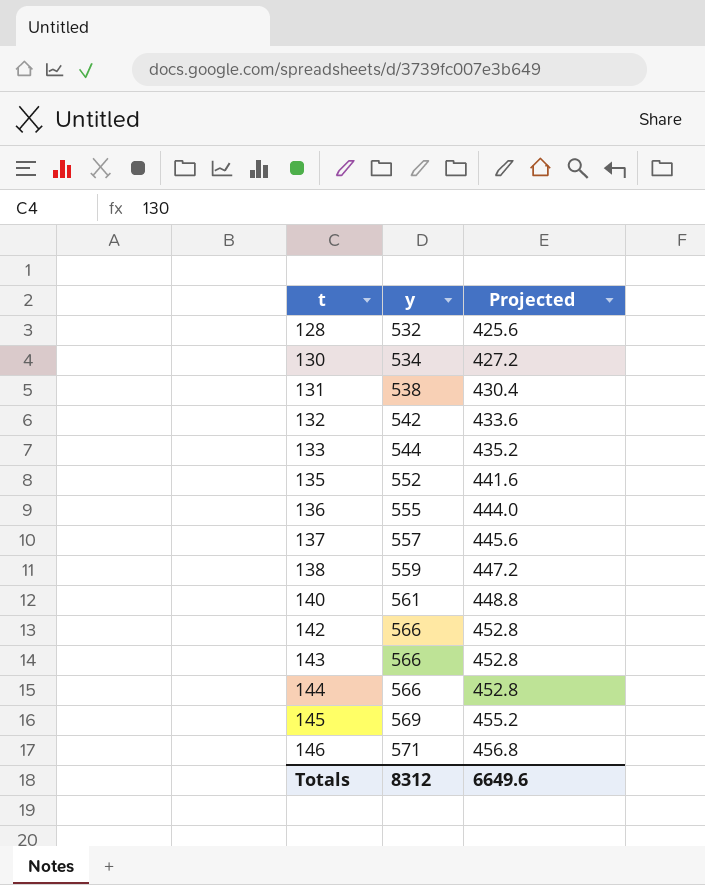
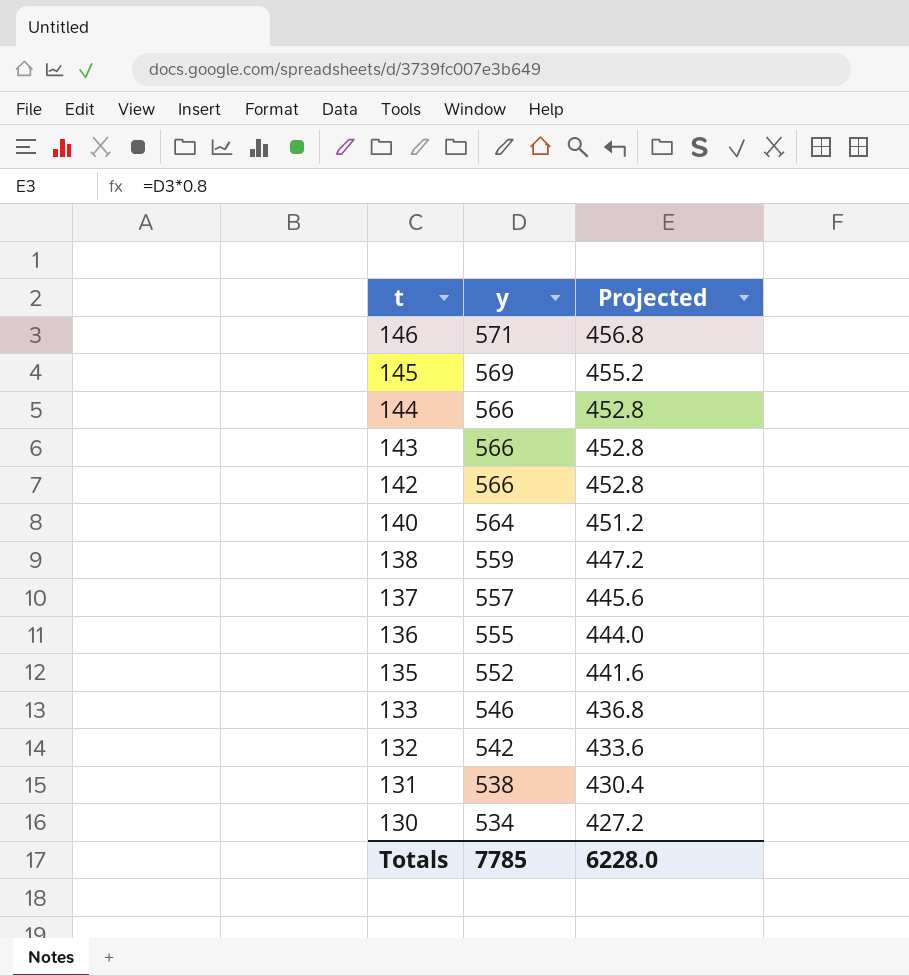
row order: t ascending -> t descending
row 128: 532 | 425.6 -> none
140 | y: 561 -> 564
140 | Projected: 448.8 -> 451.2
133 | y: 544 -> 546
133 | Projected: 435.2 -> 436.8
Totals | y: 8312 -> 7785
Totals | Projected: 6649.6 -> 6228.0

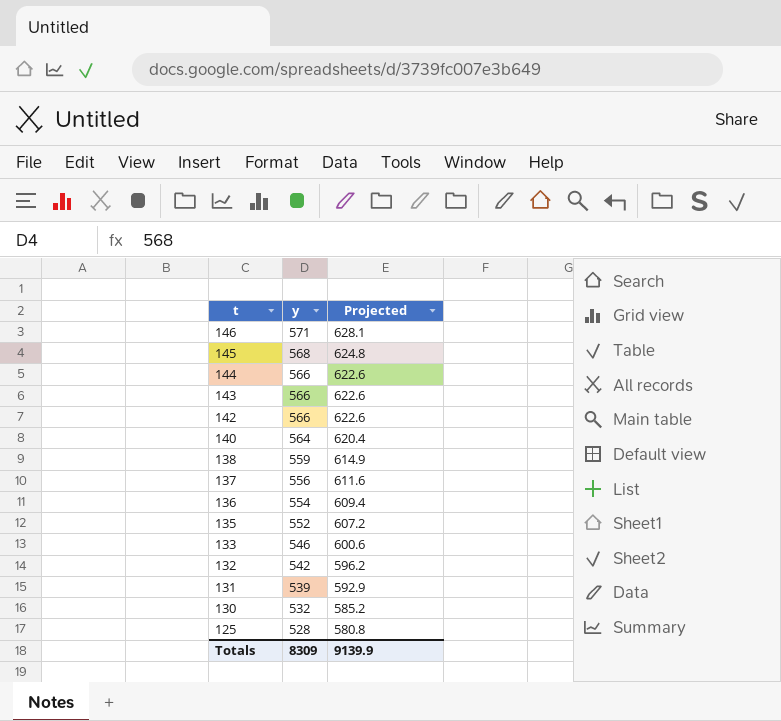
column Projected | formula: [y] * 0.8 -> [y] * 1.1
145 | y: 569 -> 568
137 | y: 557 -> 556
136 | y: 555 -> 554
131 | y: 538 -> 539
130 | y: 534 -> 532
row 125: none -> 528 | 580.8
Totals | y: 7785 -> 8309
Totals | Projected: 6228.0 -> 9139.9

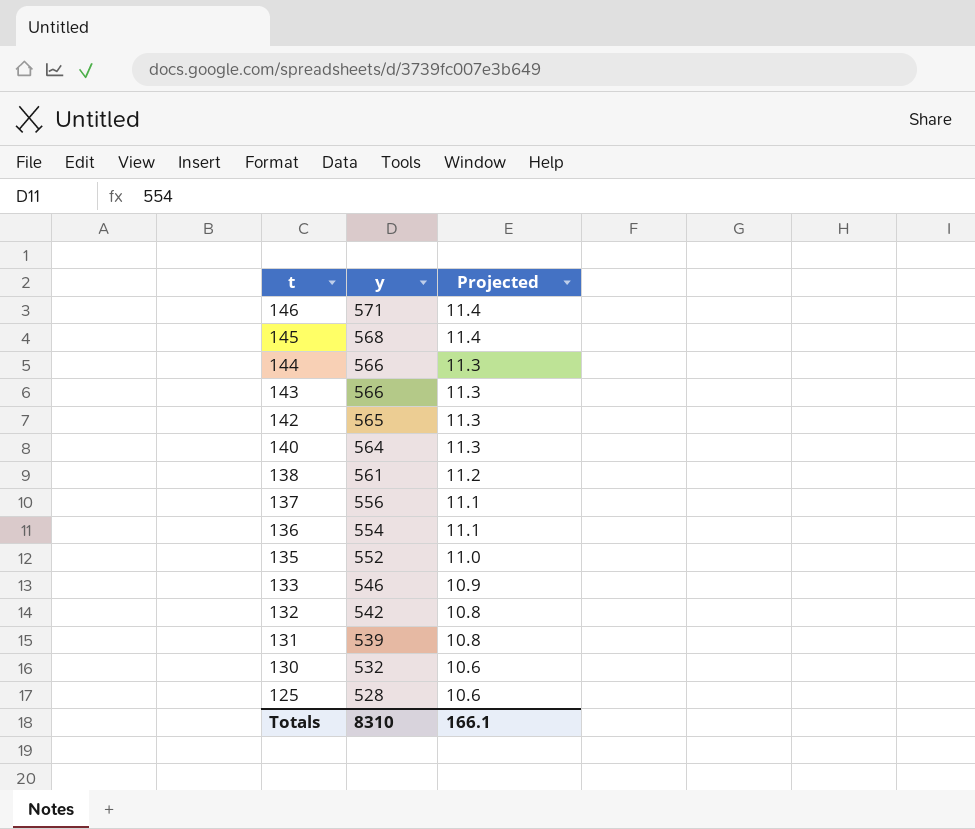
column Projected | formula: [y] * 1.1 -> [y] * 0.02
142 | y: 566 -> 565
138 | y: 559 -> 561
Totals | y: 8309 -> 8310
Totals | Projected: 9139.9 -> 166.1

